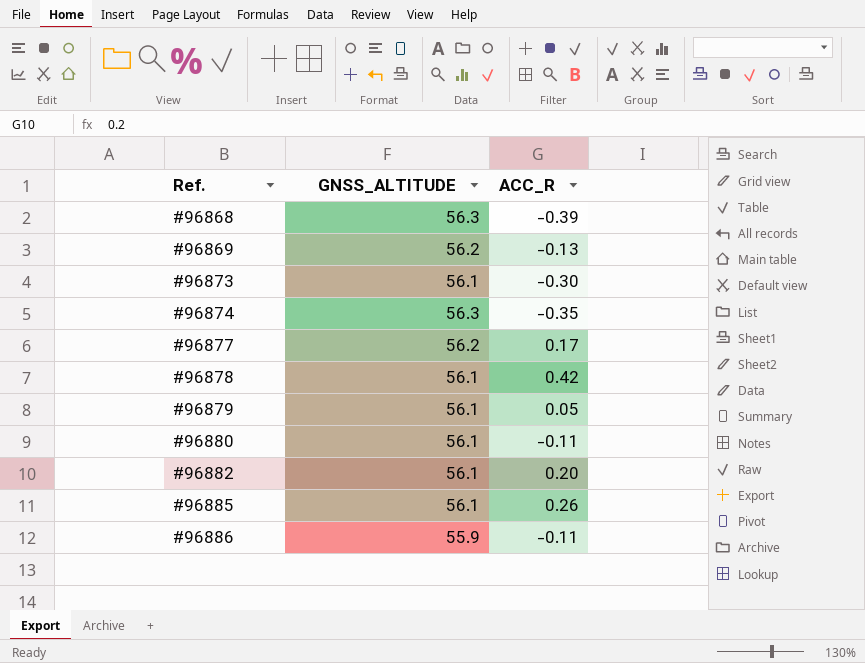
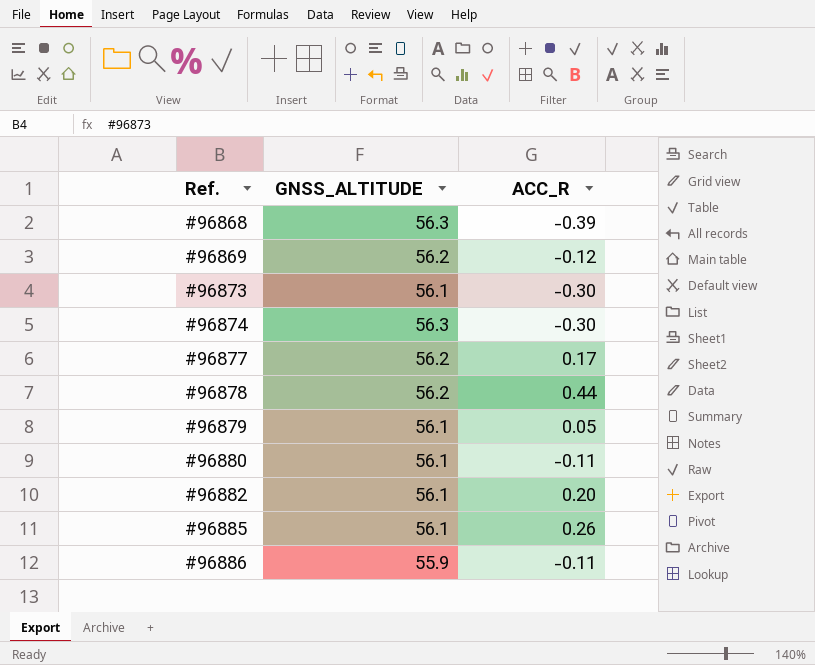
#96869 | ACC_R: -0.13 -> -0.12
#96874 | ACC_R: -0.35 -> -0.30
#96878 | GNSS_ALTITUDE: 56.1 -> 56.2
#96878 | ACC_R: 0.42 -> 0.44

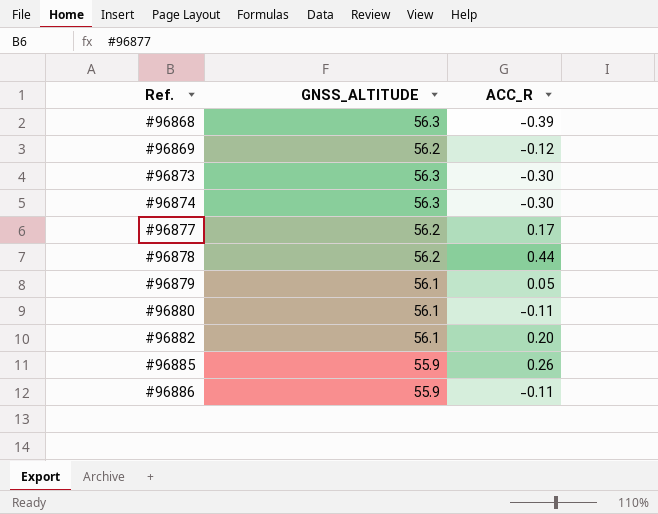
#96873 | GNSS_ALTITUDE: 56.1 -> 56.3
#96885 | GNSS_ALTITUDE: 56.1 -> 55.9

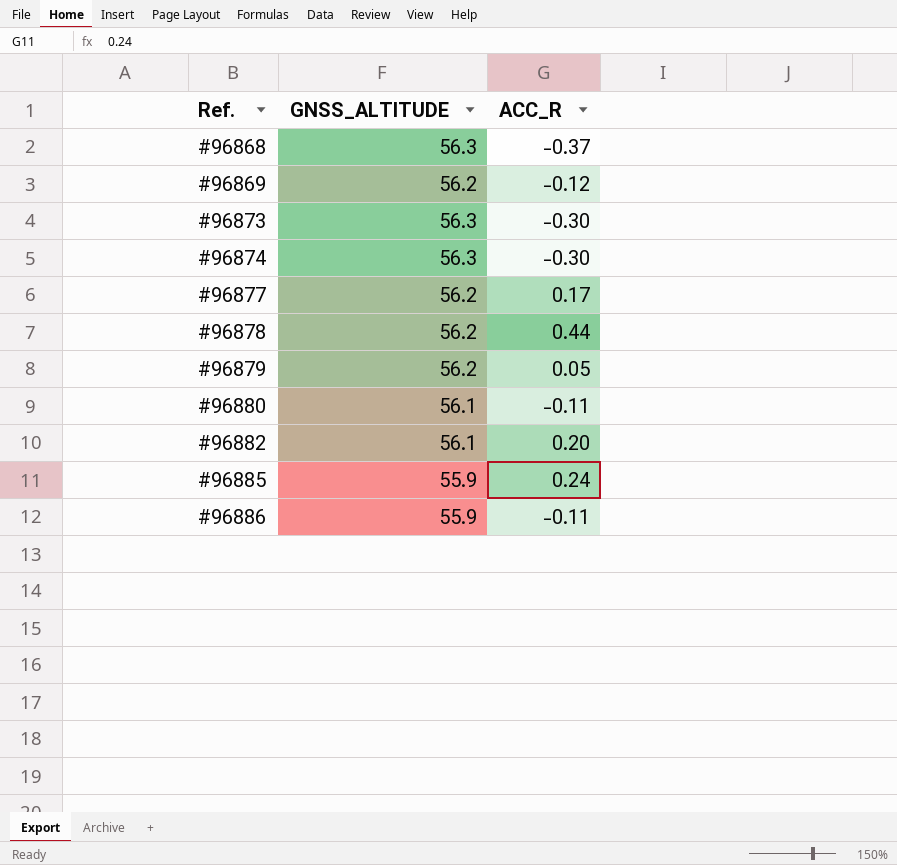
#96868 | ACC_R: -0.39 -> -0.37
#96879 | GNSS_ALTITUDE: 56.1 -> 56.2
#96885 | ACC_R: 0.26 -> 0.24

